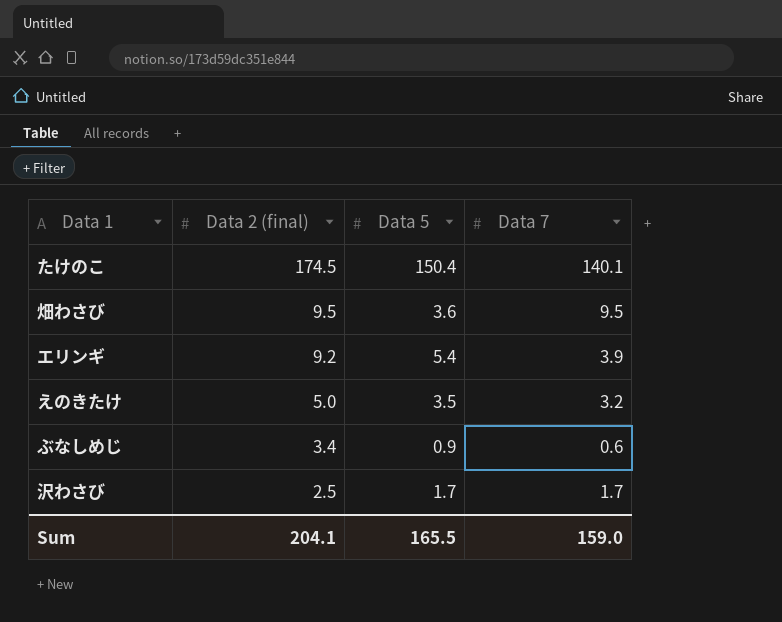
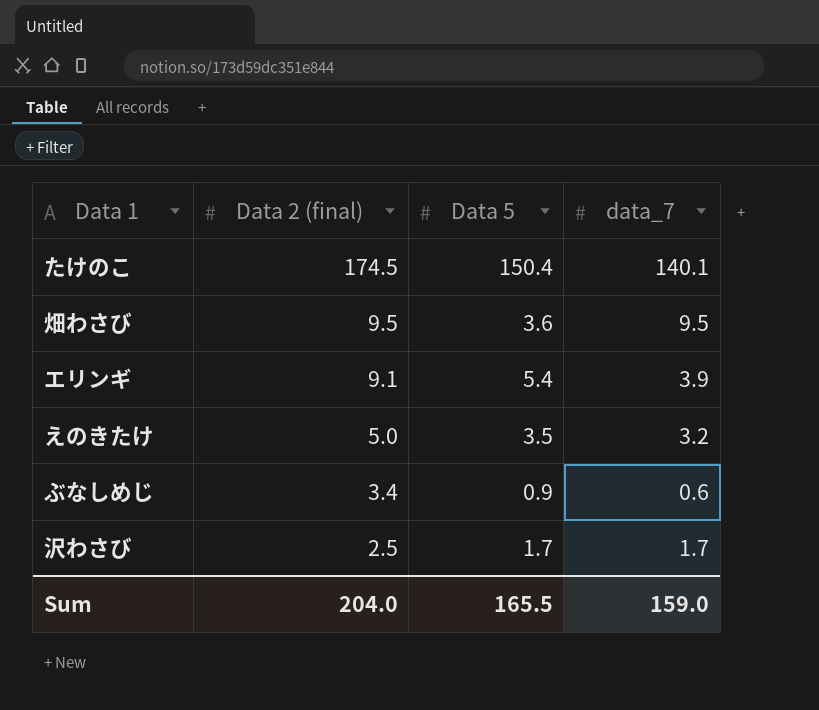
column name: Data 7 -> data_7
エリンギ | Data 2 (final): 9.2 -> 9.1
Sum | Data 2 (final): 204.1 -> 204.0

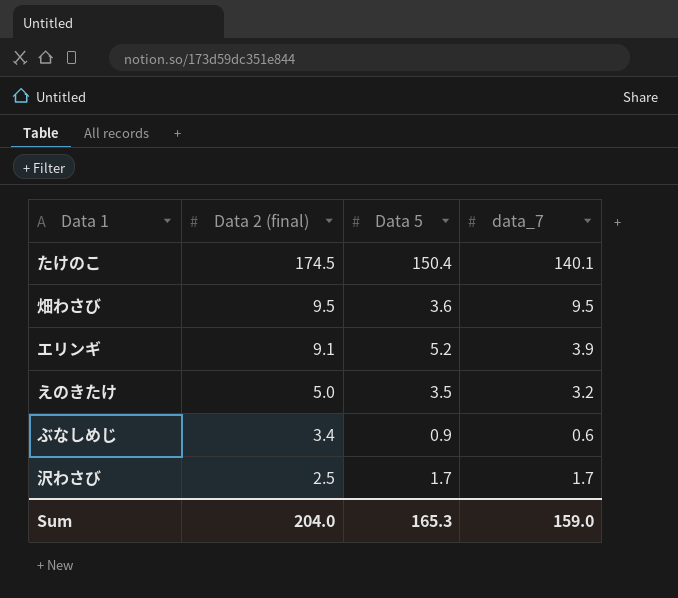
エリンギ | Data 5: 5.4 -> 5.2
Sum | Data 5: 165.5 -> 165.3

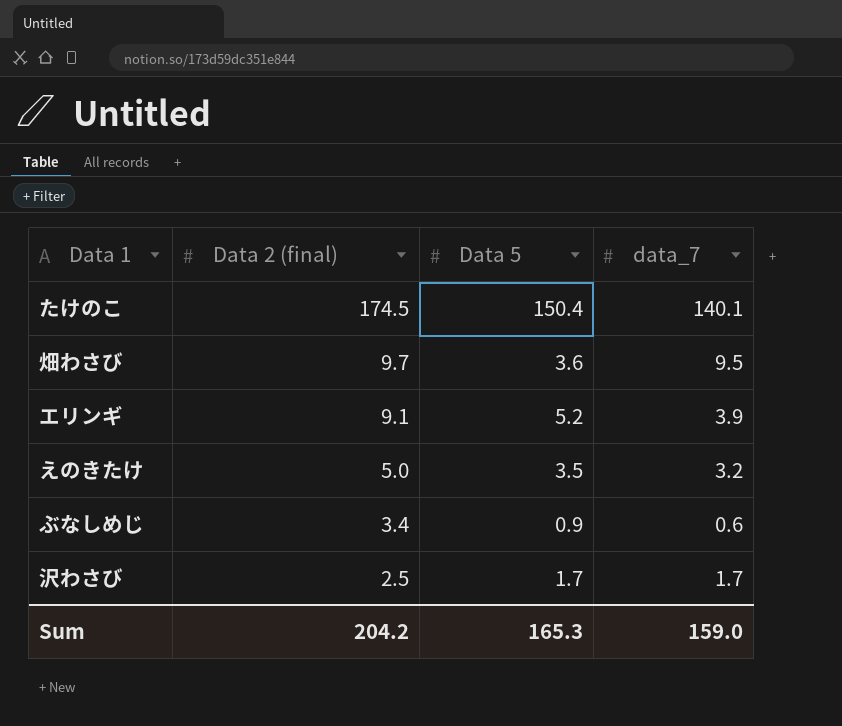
畑わさび | Data 2 (final): 9.5 -> 9.7
Sum | Data 2 (final): 204.0 -> 204.2

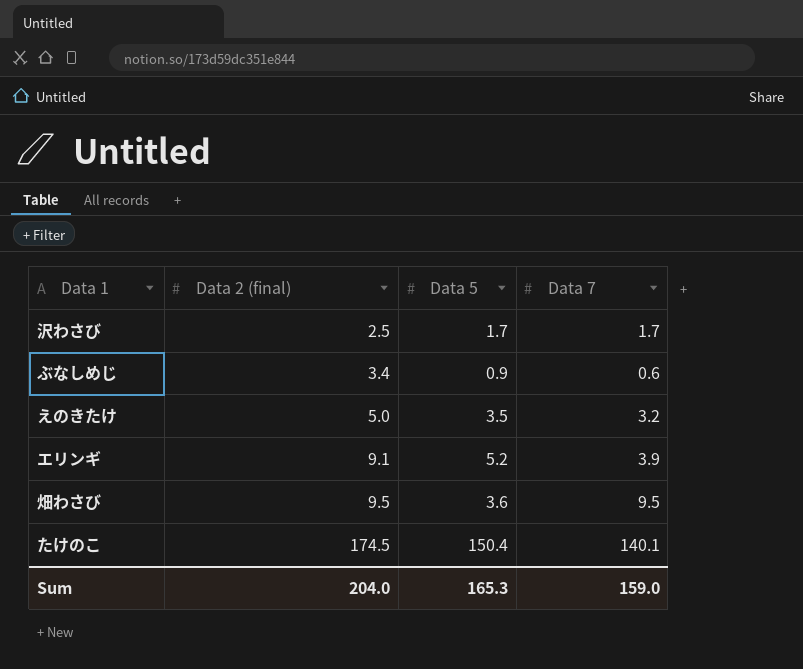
row order: Data 2 (final) descending -> Data 2 (final) ascending
column name: data_7 -> Data 7
畑わさび | Data 2 (final): 9.7 -> 9.5
Sum | Data 2 (final): 204.2 -> 204.0

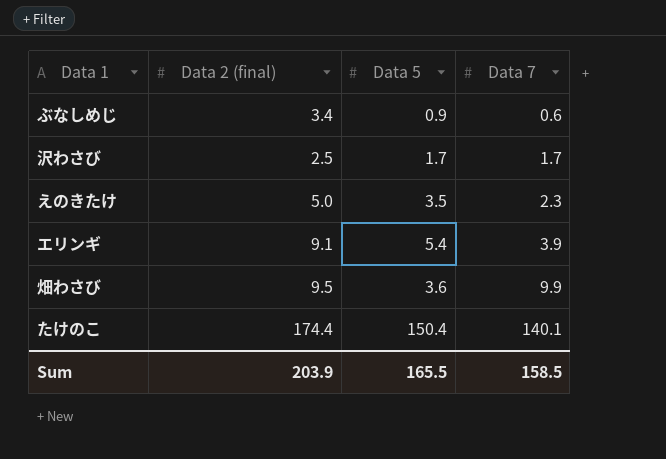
row order: Data 2 (final) ascending -> Data 7 ascending
えのきたけ | Data 7: 3.2 -> 2.3
エリンギ | Data 5: 5.2 -> 5.4
畑わさび | Data 7: 9.5 -> 9.9
たけのこ | Data 2 (final): 174.5 -> 174.4
Sum | Data 2 (final): 204.0 -> 203.9
Sum | Data 5: 165.3 -> 165.5
Sum | Data 7: 159.0 -> 158.5

